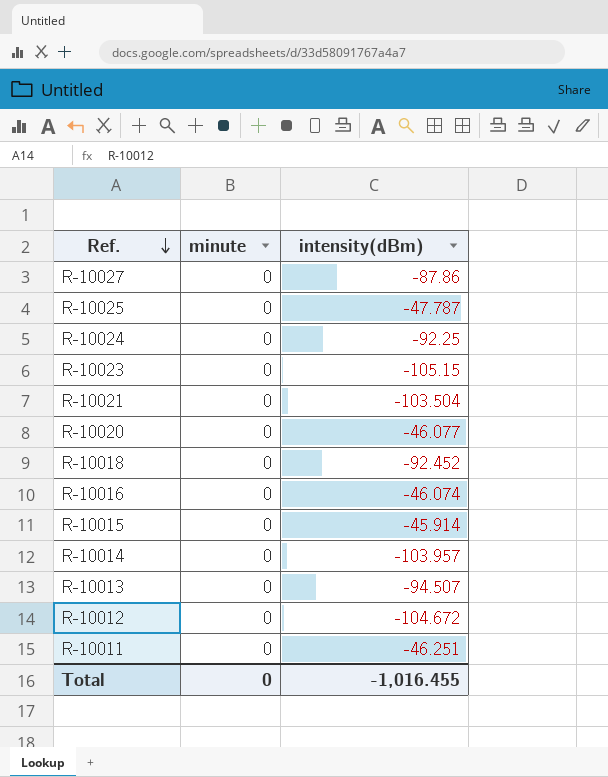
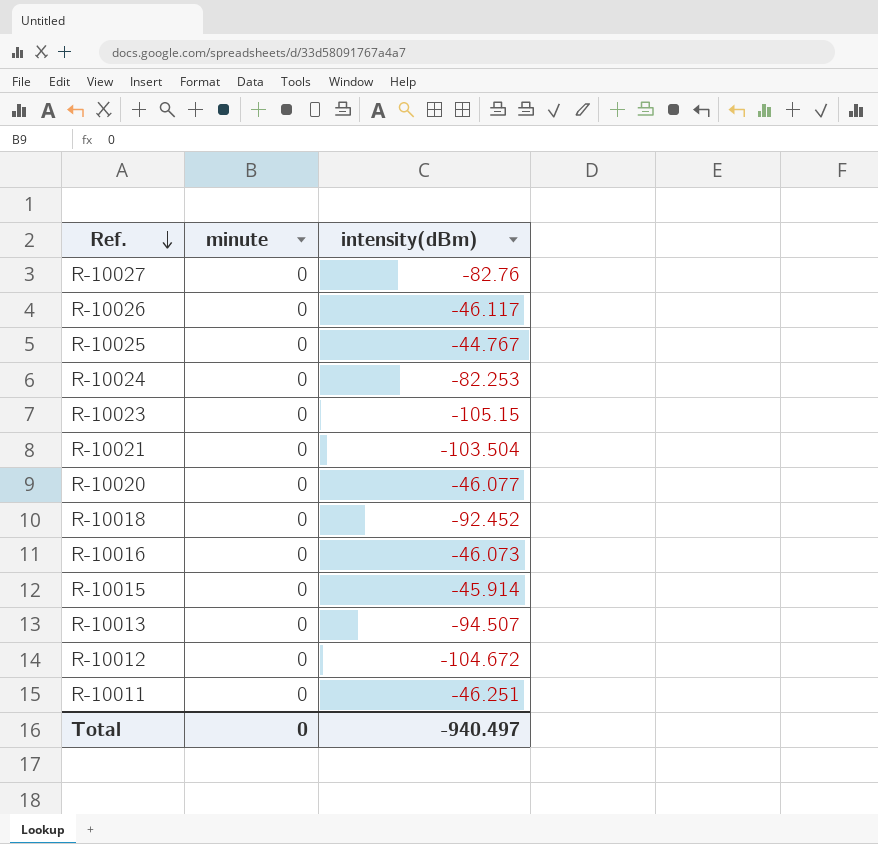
row R-10014: 0 | -103.957 -> none
R-10027 | intensity(dBm): -87.86 -> -82.76
row R-10026: none -> 0 | -46.117
R-10025 | intensity(dBm): -47.787 -> -44.767
R-10024 | intensity(dBm): -92.25 -> -82.253
R-10016 | intensity(dBm): -46.074 -> -46.073
Total | intensity(dBm): -1,016.455 -> -940.497

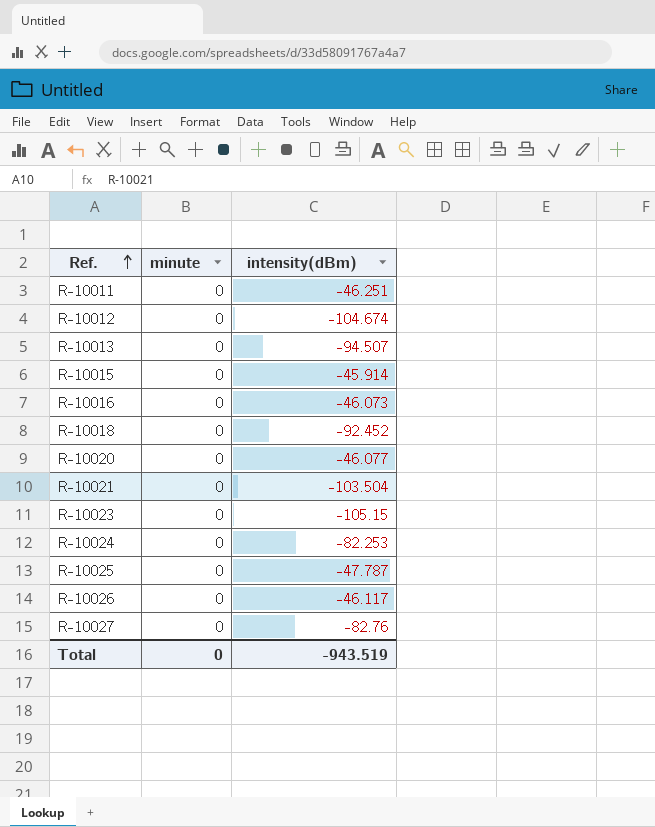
row order: Ref. descending -> Ref. ascending
R-10012 | intensity(dBm): -104.672 -> -104.674
R-10025 | intensity(dBm): -44.767 -> -47.787
Total | intensity(dBm): -940.497 -> -943.519

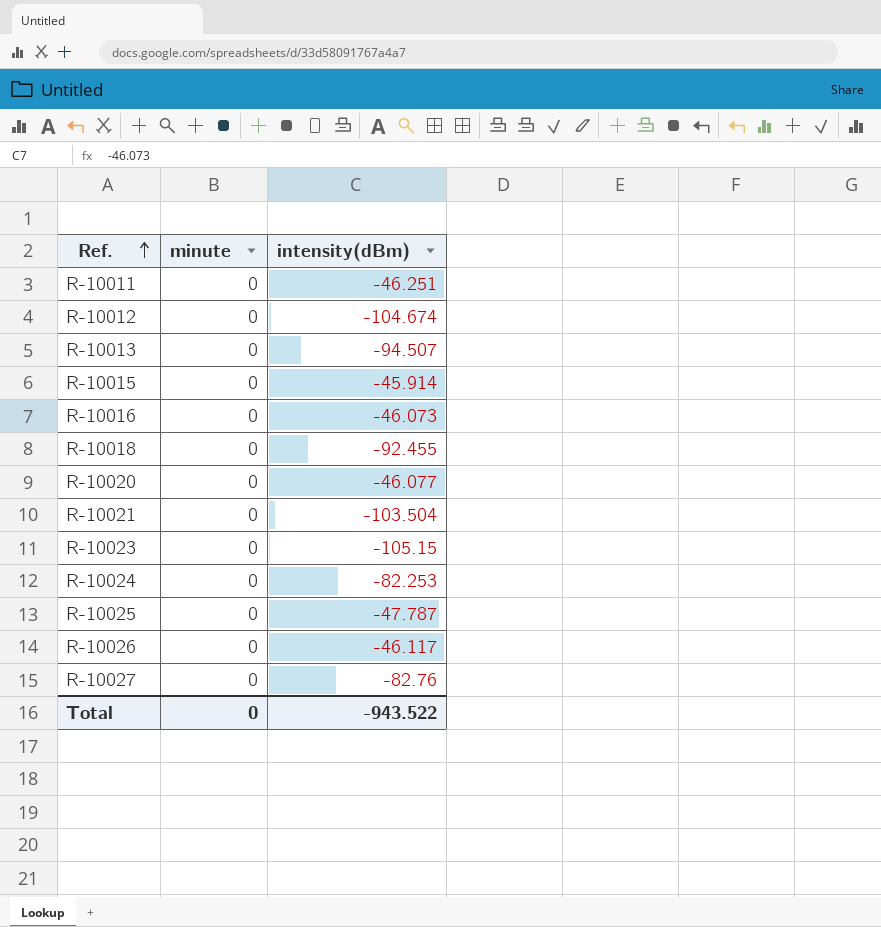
R-10018 | intensity(dBm): -92.452 -> -92.455
Total | intensity(dBm): -943.519 -> -943.522

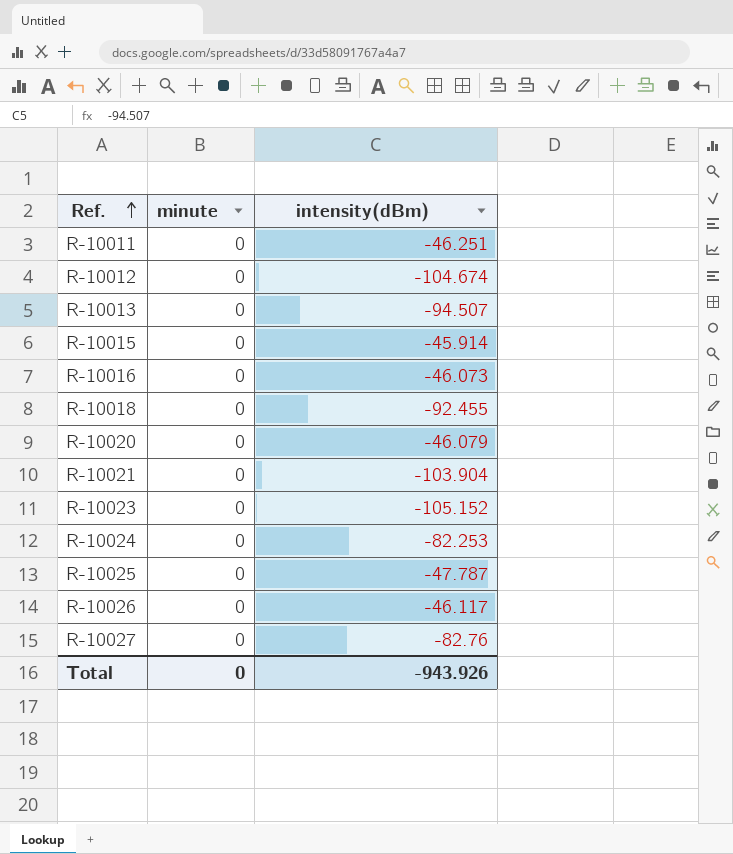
R-10020 | intensity(dBm): -46.077 -> -46.079
R-10021 | intensity(dBm): -103.504 -> -103.904
R-10023 | intensity(dBm): -105.15 -> -105.152
Total | intensity(dBm): -943.522 -> -943.926

